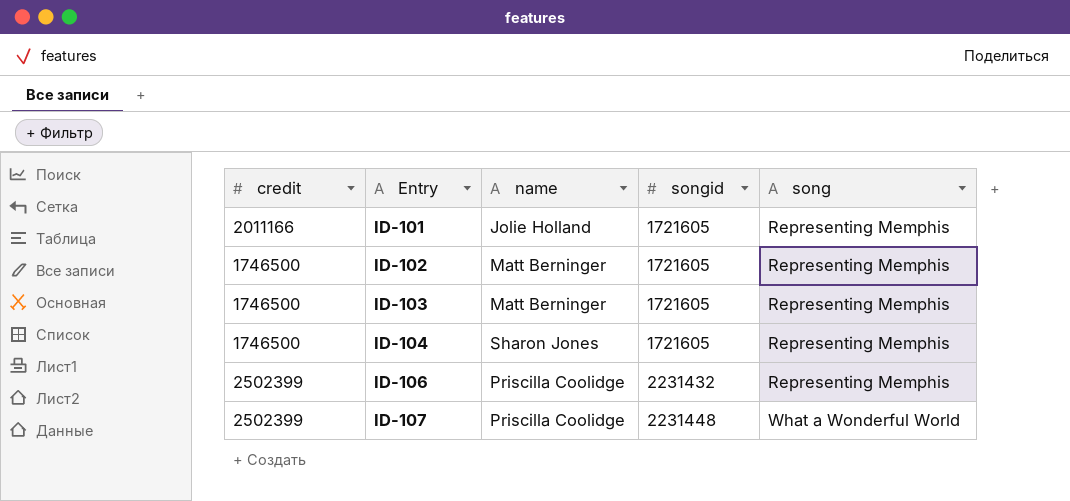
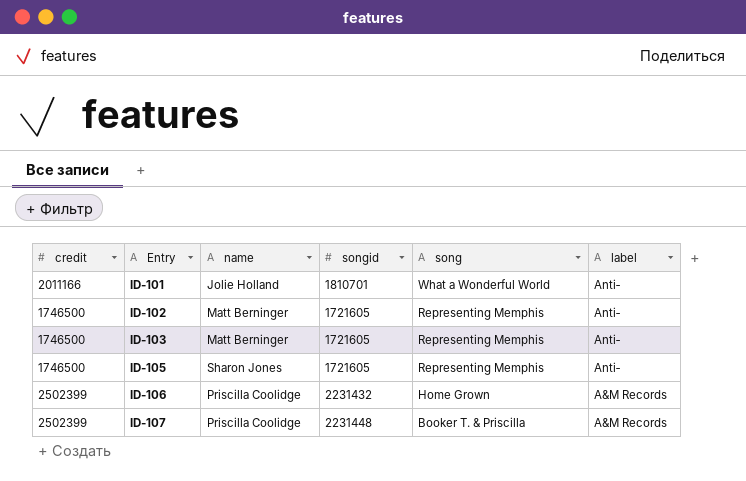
column label | position: none -> 6
row ID-104: 1746500 | Sharon Jones | 1721605 | Representing Memphis -> none
ID-101 | songid: 1721605 -> 1810701
ID-101 | song: Representing Memphis -> What a Wonderful World
row ID-105: none -> 1746500 | Sharon Jones | 1721605 | Representing Memphis | Anti‐
ID-106 | song: Representing Memphis -> Home Grown
ID-107 | song: What a Wonderful World -> Booker T. & Priscilla

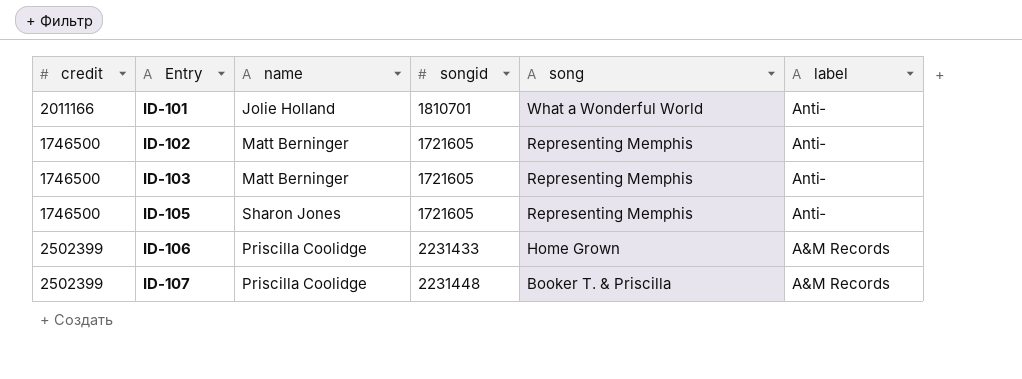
ID-106 | songid: 2231432 -> 2231433

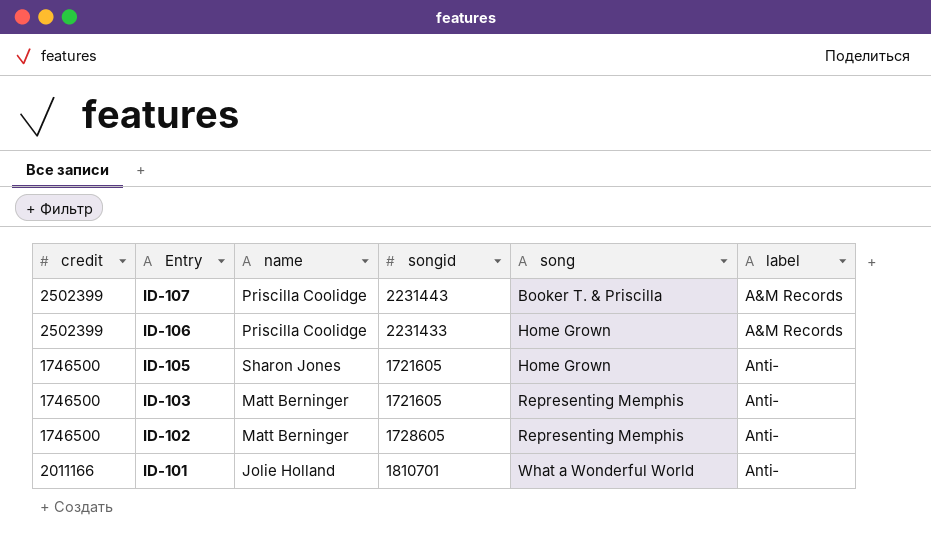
row order: Entry ascending -> Entry descending
ID-107 | songid: 2231448 -> 2231443
ID-105 | song: Representing Memphis -> Home Grown
ID-102 | songid: 1721605 -> 1728605

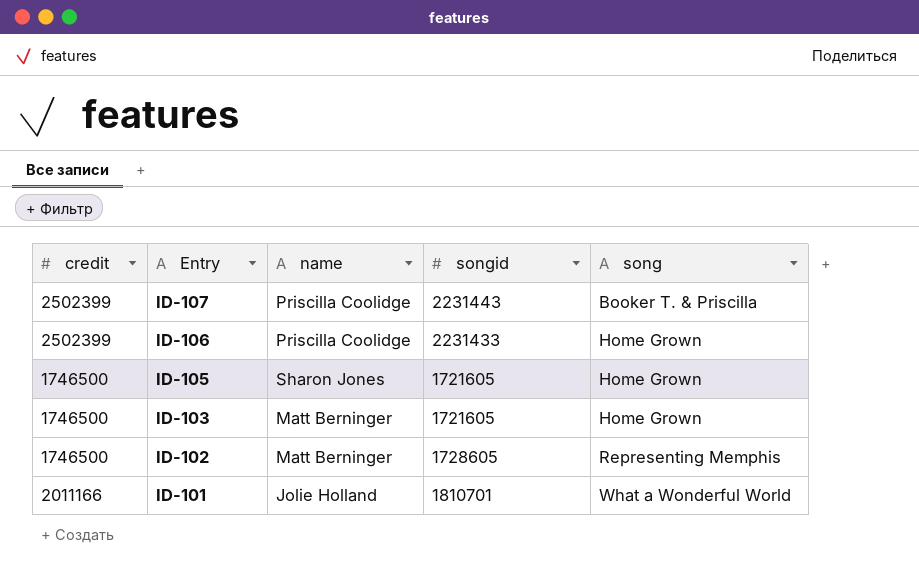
column label | position: 6 -> none
ID-103 | song: Representing Memphis -> Home Grown

